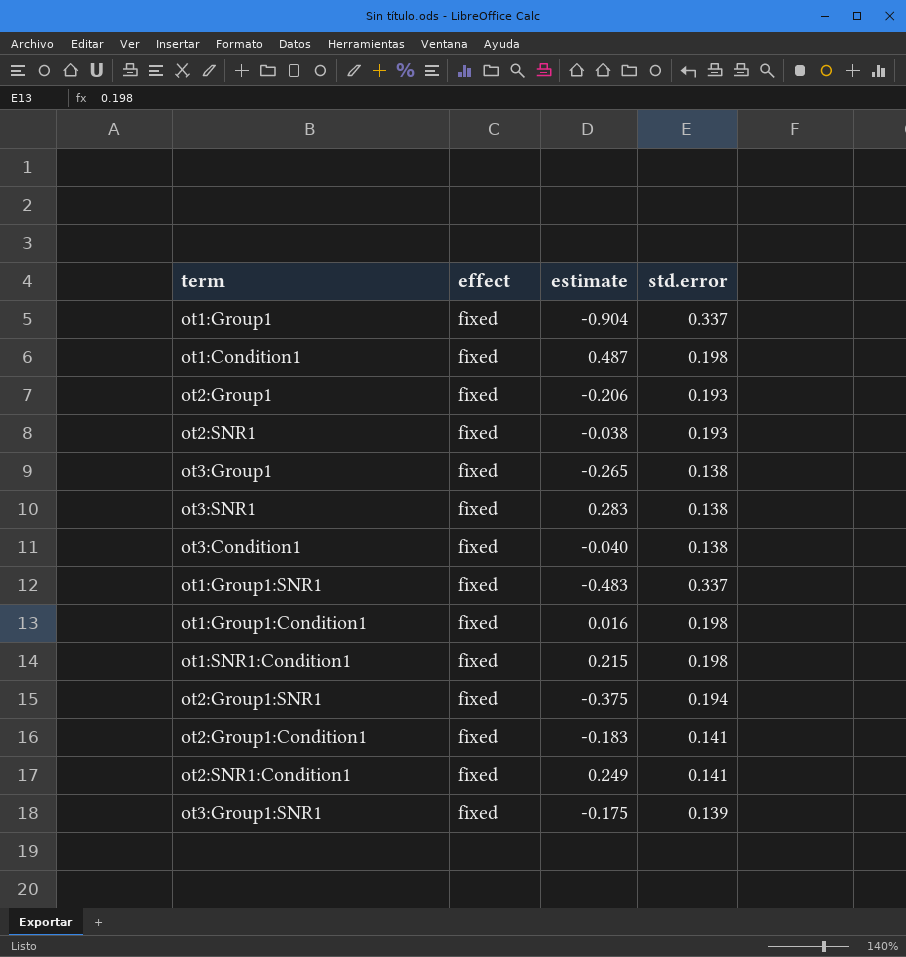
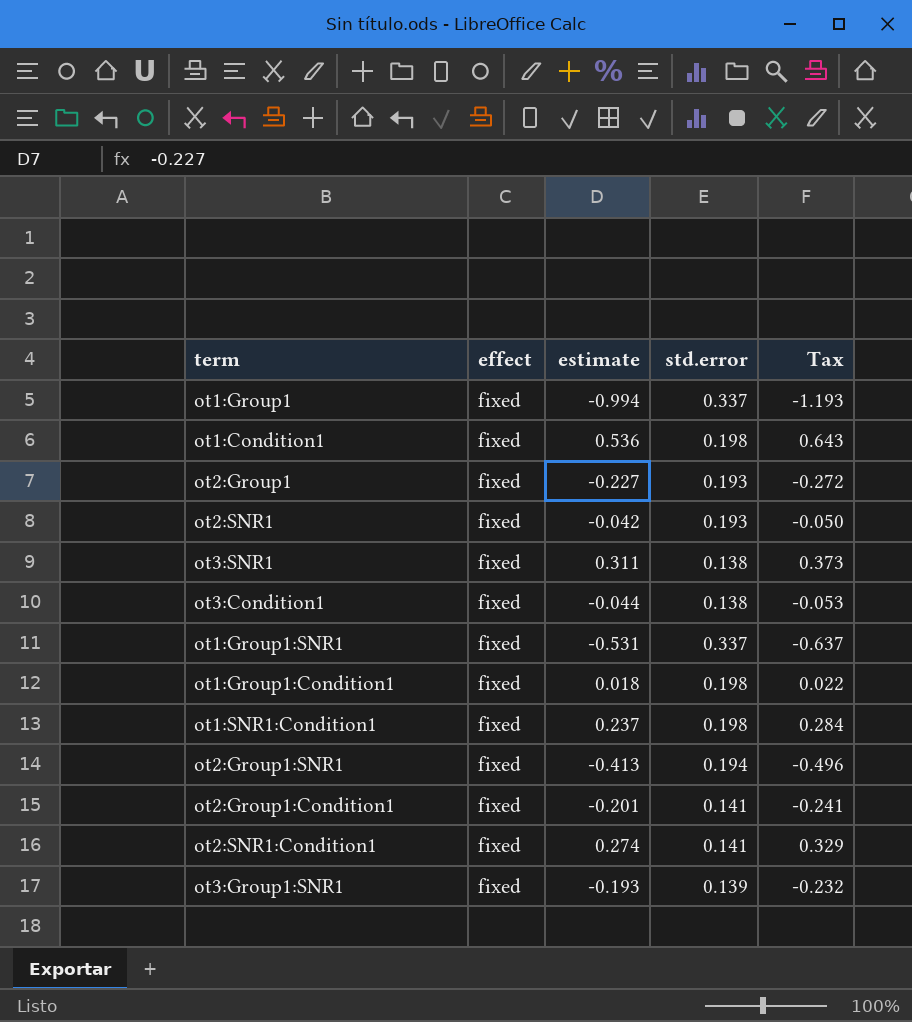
column Tax | formula: none -> [estimate] * 1.2
row ot3:Group1: fixed | -0.265 | 0.138 -> none
ot1:Group1 | estimate: -0.904 -> -0.994
ot1:Condition1 | estimate: 0.487 -> 0.536
ot2:Group1 | estimate: -0.206 -> -0.227
ot2:SNR1 | estimate: -0.038 -> -0.042
ot3:SNR1 | estimate: 0.283 -> 0.311
ot3:Condition1 | estimate: -0.040 -> -0.044
ot1:Group1:SNR1 | estimate: -0.483 -> -0.531
ot1:Group1:Condition1 | estimate: 0.016 -> 0.018
ot1:SNR1:Condition1 | estimate: 0.215 -> 0.237
ot2:Group1:SNR1 | estimate: -0.375 -> -0.413
ot2:Group1:Condition1 | estimate: -0.183 -> -0.201
ot2:SNR1:Condition1 | estimate: 0.249 -> 0.274
ot3:Group1:SNR1 | estimate: -0.175 -> -0.193

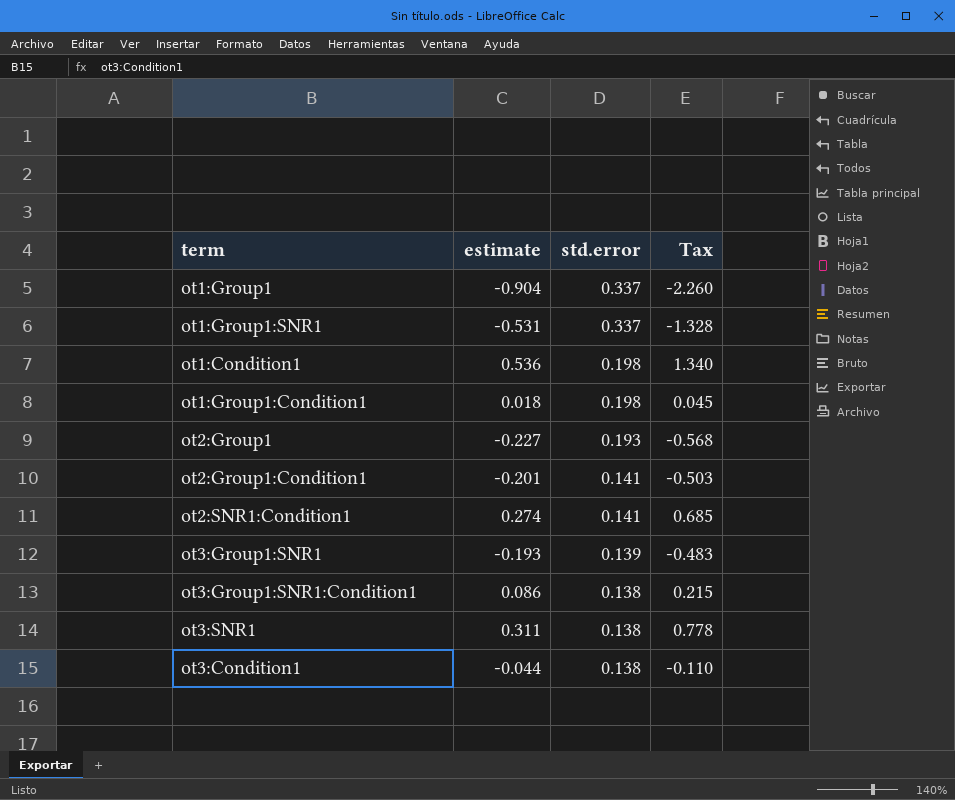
row order: none -> std.error descending
column effect | position: 2 -> none
column Tax | formula: [estimate] * 1.2 -> [estimate] * 2.5
row ot2:SNR1: fixed | -0.042 | 0.193 | -0.050 -> none
row ot1:SNR1:Condition1: fixed | 0.237 | 0.198 | 0.284 -> none
row ot2:Group1:SNR1: fixed | -0.413 | 0.194 | -0.496 -> none
ot1:Group1 | estimate: -0.994 -> -0.904
row ot3:Group1:SNR1:Condition1: none -> 0.086 | 0.138 | 0.215

